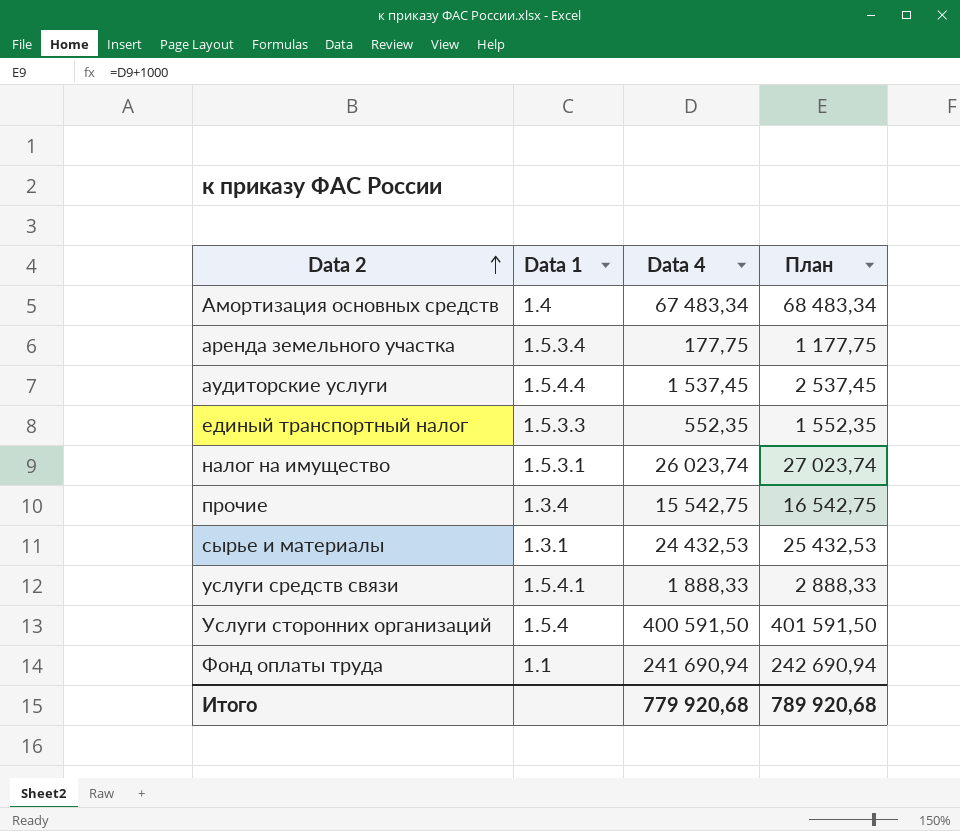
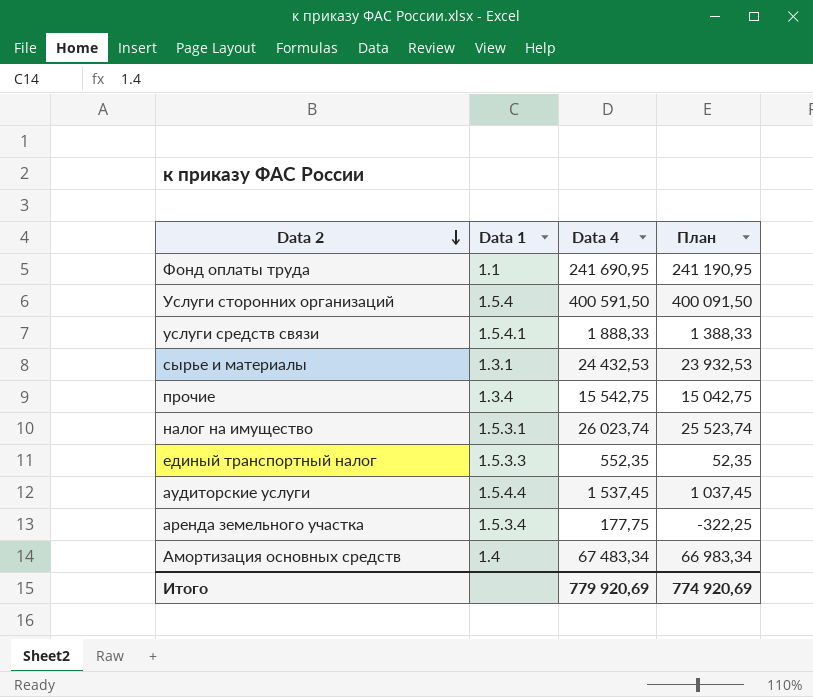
row order: Data 2 ascending -> Data 2 descending
column План | formula: [Data 4] + 1000 -> [Data 4] - 500
Фонд оплаты труда | Data 4: 241 690,94 -> 241 690,95
Итого | Data 4: 779 920,68 -> 779 920,69
Итого | План: 789 920,68 -> 774 920,69

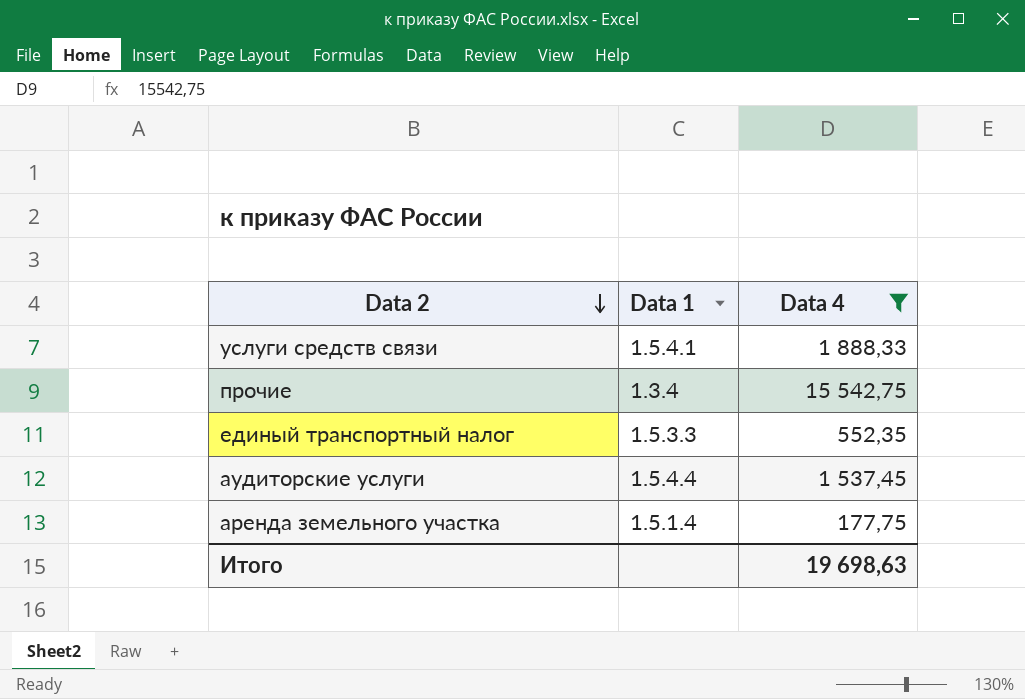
filter: none -> Data 4 <= 15 542,75
column План | formula: [Data 4] - 500 -> none
аренда земельного участка | Data 1: 1.5.3.4 -> 1.5.1.4
Итого | Data 4: 779 920,69 -> 19 698,63

